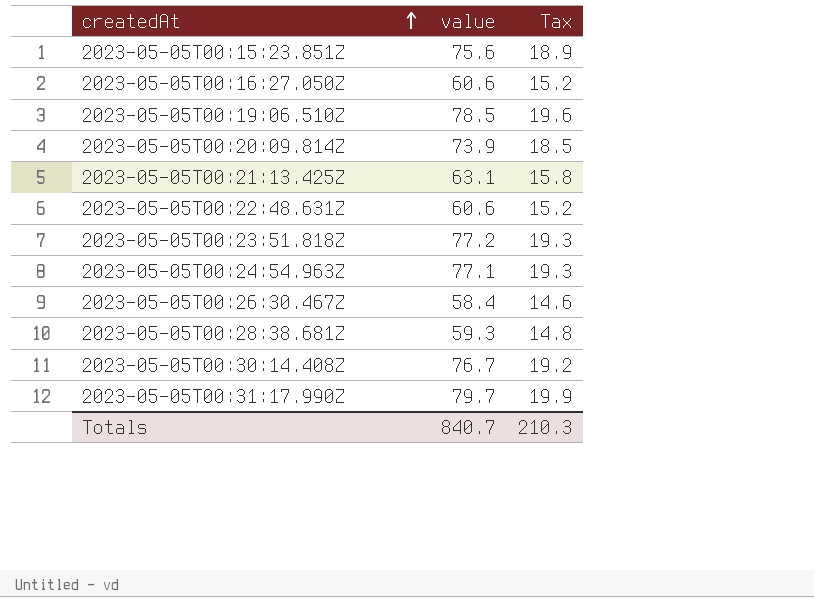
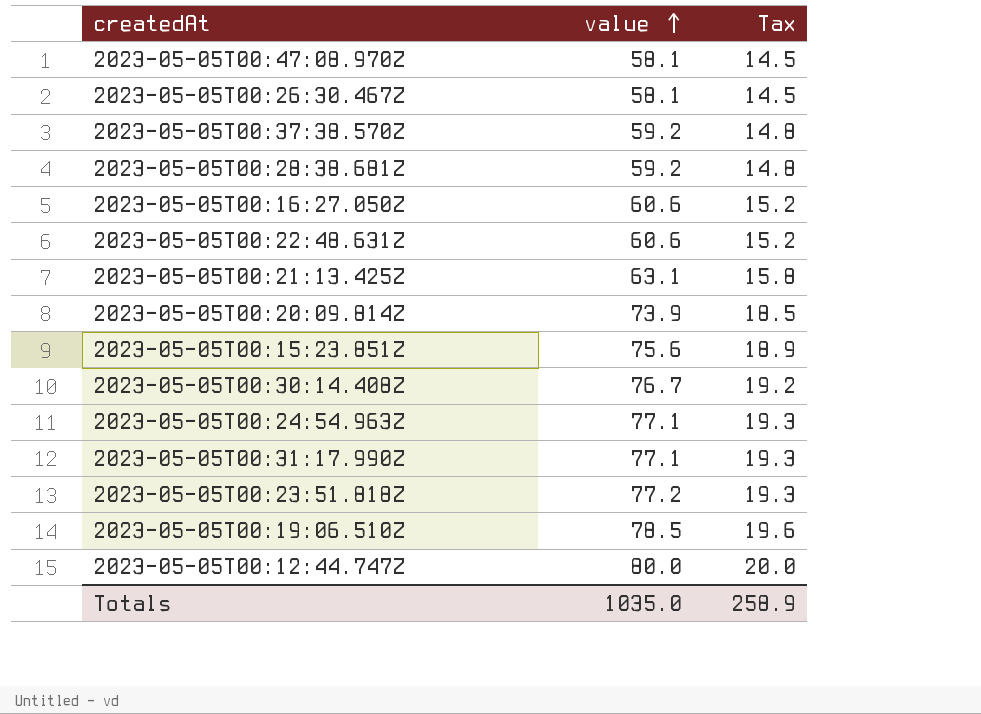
row order: createdAt ascending -> value ascending
row 2023-05-05T00:47:08.970Z: none -> 58.1 | 14.5
2023-05-05T00:26:30.467Z | value: 58.4 -> 58.1
2023-05-05T00:26:30.467Z | Tax: 14.6 -> 14.5
row 2023-05-05T00:37:38.570Z: none -> 59.2 | 14.8
2023-05-05T00:28:38.681Z | value: 59.3 -> 59.2
2023-05-05T00:31:17.990Z | value: 79.7 -> 77.1
2023-05-05T00:31:17.990Z | Tax: 19.9 -> 19.3
row 2023-05-05T00:12:44.747Z: none -> 80.0 | 20.0
Totals | value: 840.7 -> 1035.0
Totals | Tax: 210.3 -> 258.9

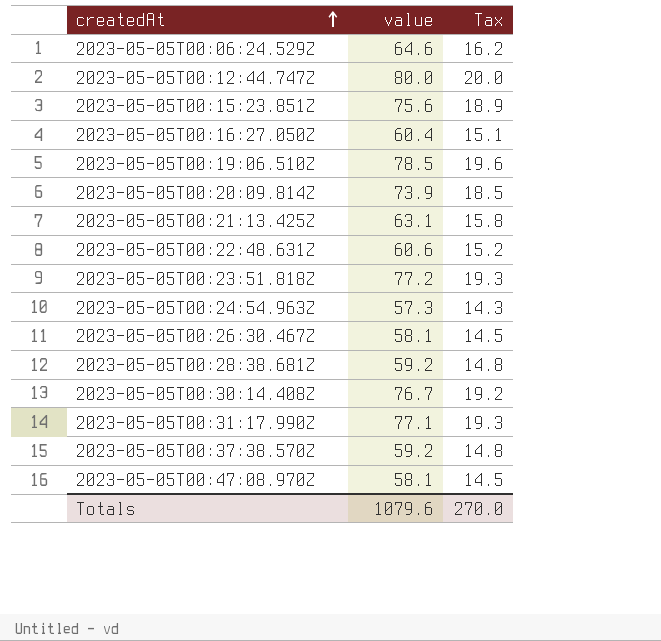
row order: value ascending -> createdAt ascending
row 2023-05-05T00:06:24.529Z: none -> 64.6 | 16.2
2023-05-05T00:16:27.050Z | value: 60.6 -> 60.4
2023-05-05T00:16:27.050Z | Tax: 15.2 -> 15.1
2023-05-05T00:24:54.963Z | value: 77.1 -> 57.3
2023-05-05T00:24:54.963Z | Tax: 19.3 -> 14.3
Totals | value: 1035.0 -> 1079.6
Totals | Tax: 258.9 -> 270.0

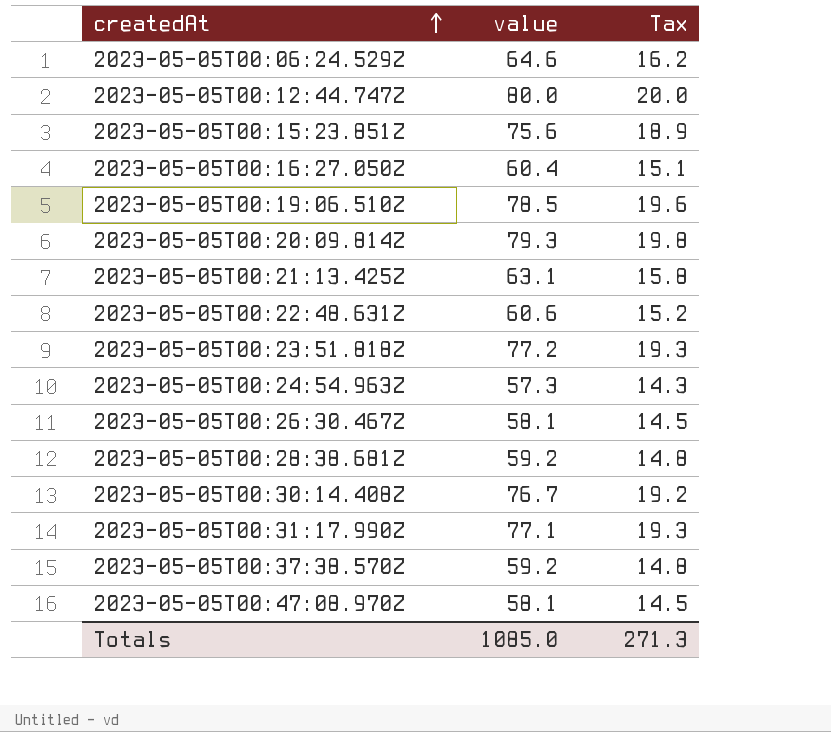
2023-05-05T00:20:09.814Z | value: 73.9 -> 79.3
2023-05-05T00:20:09.814Z | Tax: 18.5 -> 19.8
Totals | value: 1079.6 -> 1085.0
Totals | Tax: 270.0 -> 271.3

